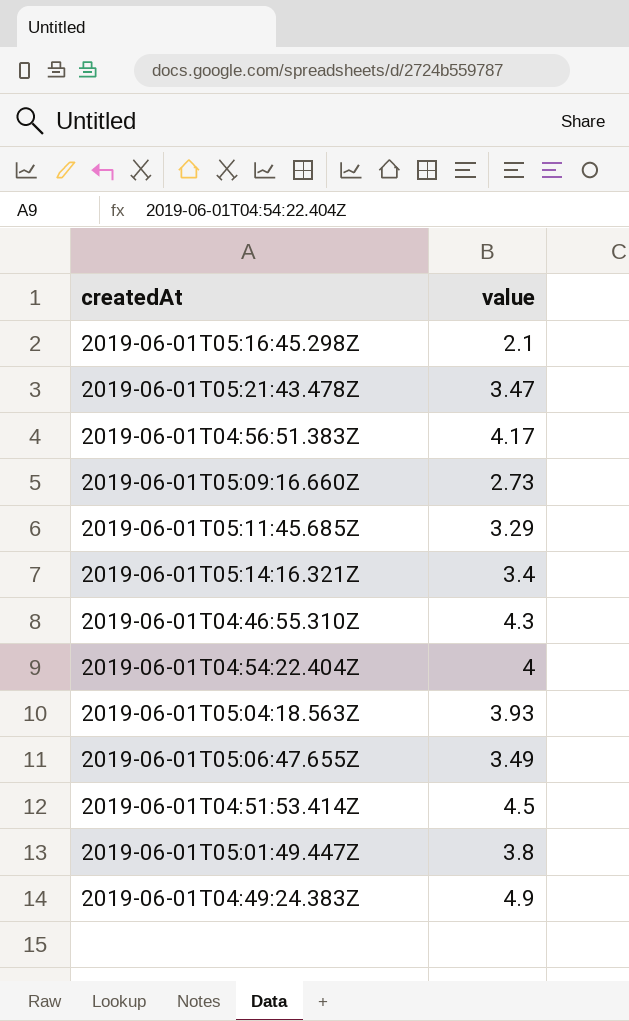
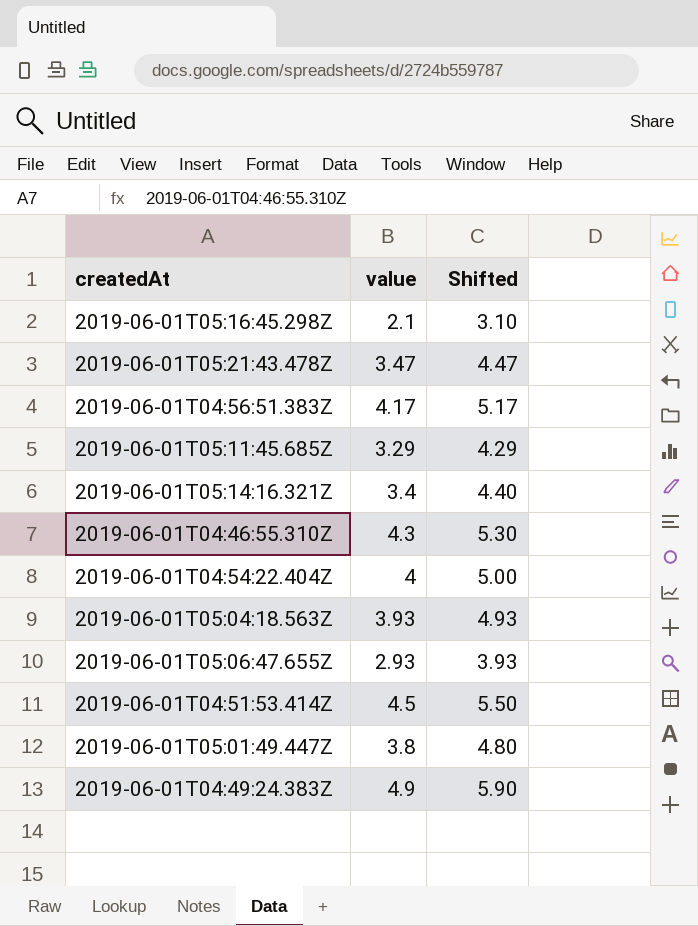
column Shifted | formula: none -> [value] + 1
row 2019-06-01T05:09:16.660Z: 2.73 -> none
2019-06-01T05:06:47.655Z | value: 3.49 -> 2.93

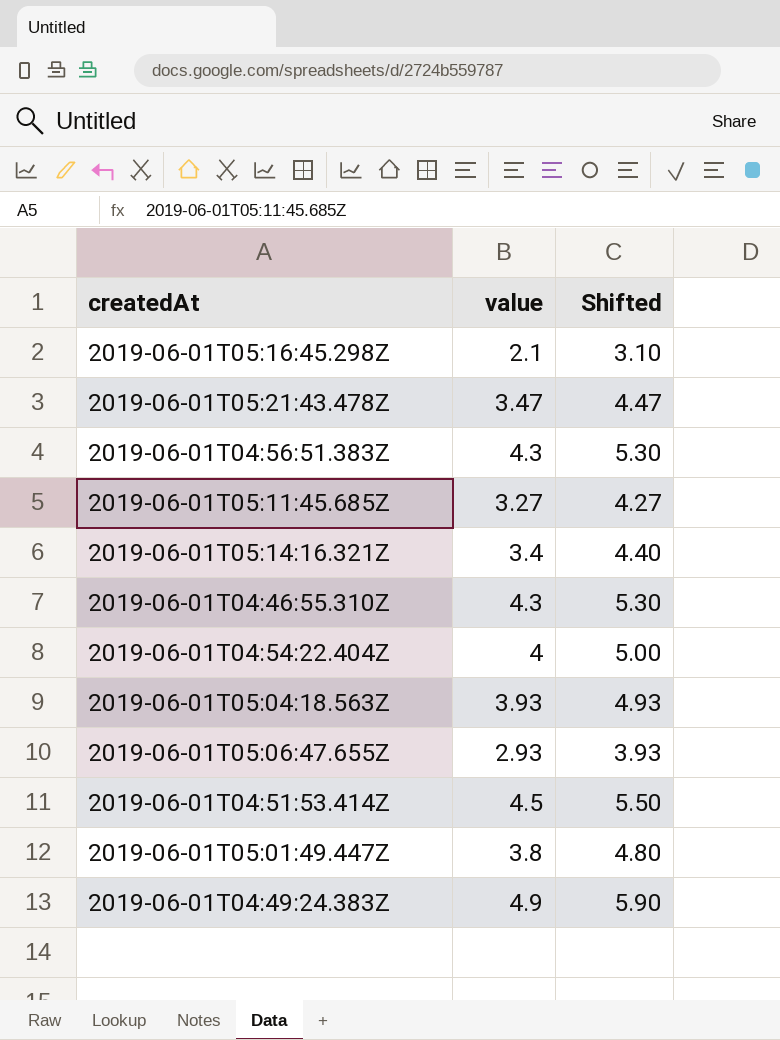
2019-06-01T04:56:51.383Z | value: 4.17 -> 4.3
2019-06-01T04:56:51.383Z | Shifted: 5.17 -> 5.30
2019-06-01T05:11:45.685Z | value: 3.29 -> 3.27
2019-06-01T05:11:45.685Z | Shifted: 4.29 -> 4.27

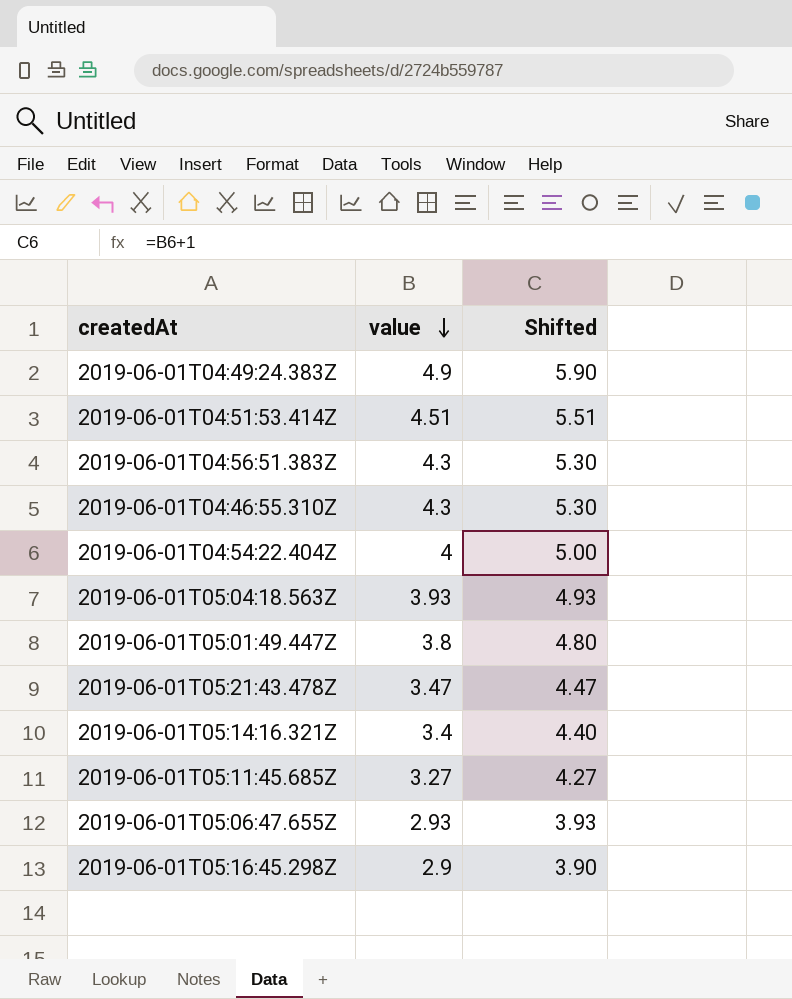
row order: none -> value descending
2019-06-01T04:51:53.414Z | value: 4.5 -> 4.51
2019-06-01T04:51:53.414Z | Shifted: 5.50 -> 5.51
2019-06-01T05:16:45.298Z | value: 2.1 -> 2.9
2019-06-01T05:16:45.298Z | Shifted: 3.10 -> 3.90

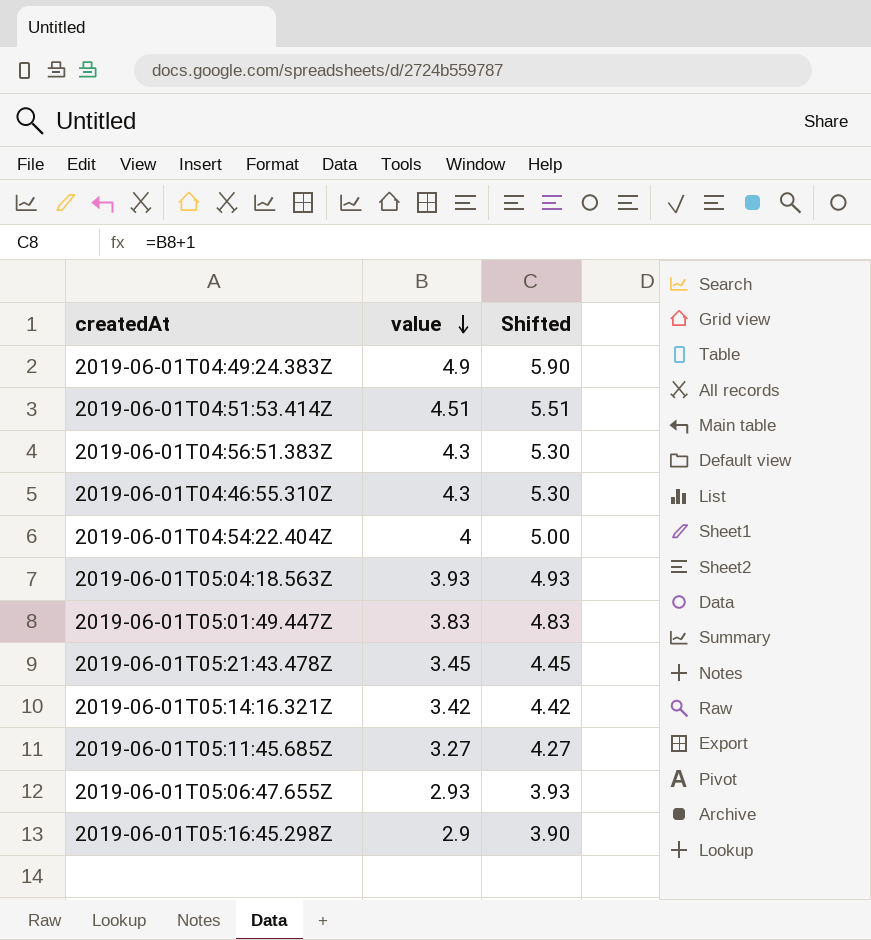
2019-06-01T05:01:49.447Z | value: 3.8 -> 3.83
2019-06-01T05:01:49.447Z | Shifted: 4.80 -> 4.83
2019-06-01T05:21:43.478Z | value: 3.47 -> 3.45
2019-06-01T05:21:43.478Z | Shifted: 4.47 -> 4.45
2019-06-01T05:14:16.321Z | value: 3.4 -> 3.42
2019-06-01T05:14:16.321Z | Shifted: 4.40 -> 4.42

